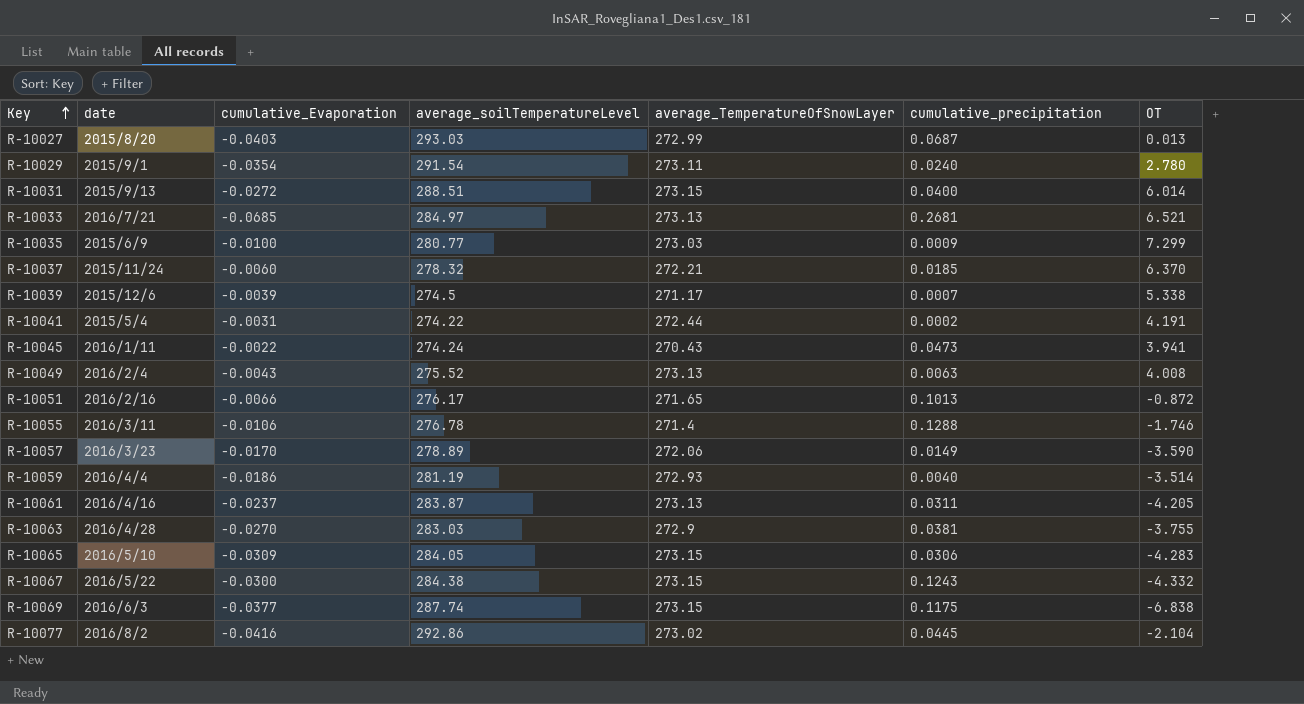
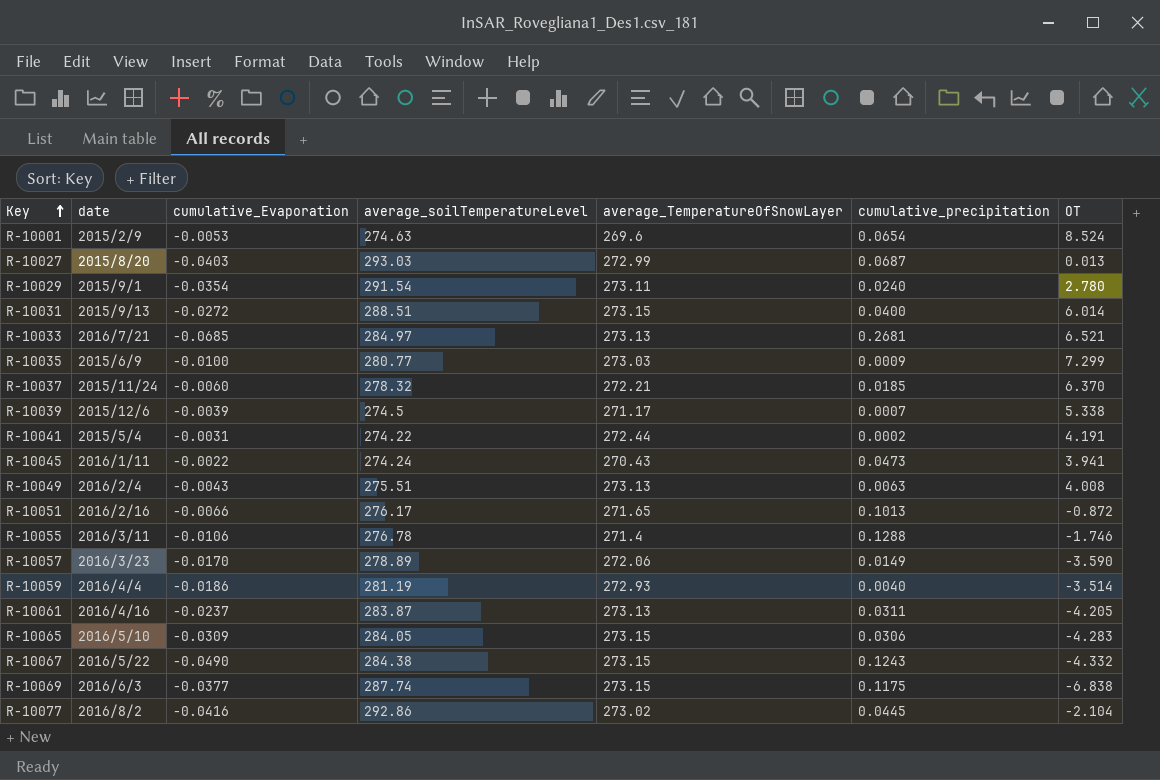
row R-10063: 2016/4/28 | -0.0270 | 283.03 | 272.9 | 0.0381 | -3.755 -> none
row R-10001: none -> 2015/2/9 | -0.0053 | 274.63 | 269.6 | 0.0654 | 8.524
R-10049 | average_soilTemperatureLevel: 275.52 -> 275.51
R-10067 | cumulative_Evaporation: -0.0300 -> -0.0490

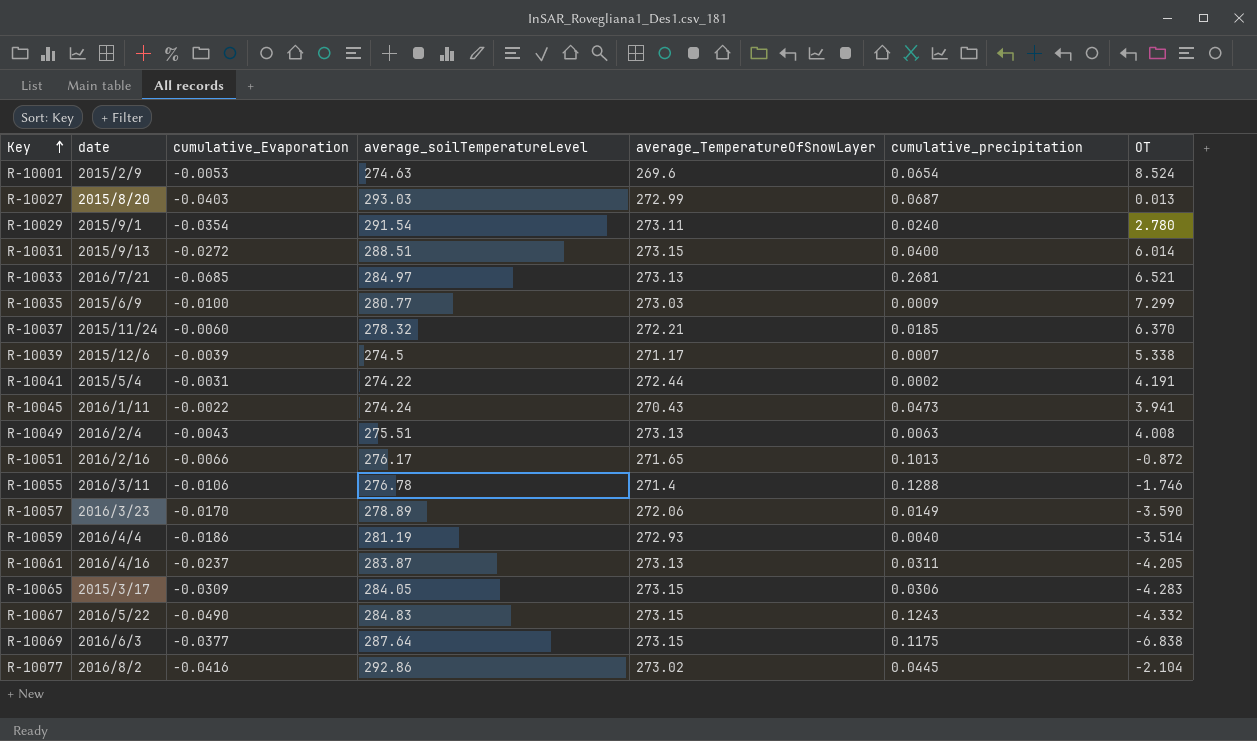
R-10065 | date: 2016/5/10 -> 2015/3/17
R-10067 | average_soilTemperatureLevel: 284.38 -> 284.83
R-10069 | average_soilTemperatureLevel: 287.74 -> 287.64

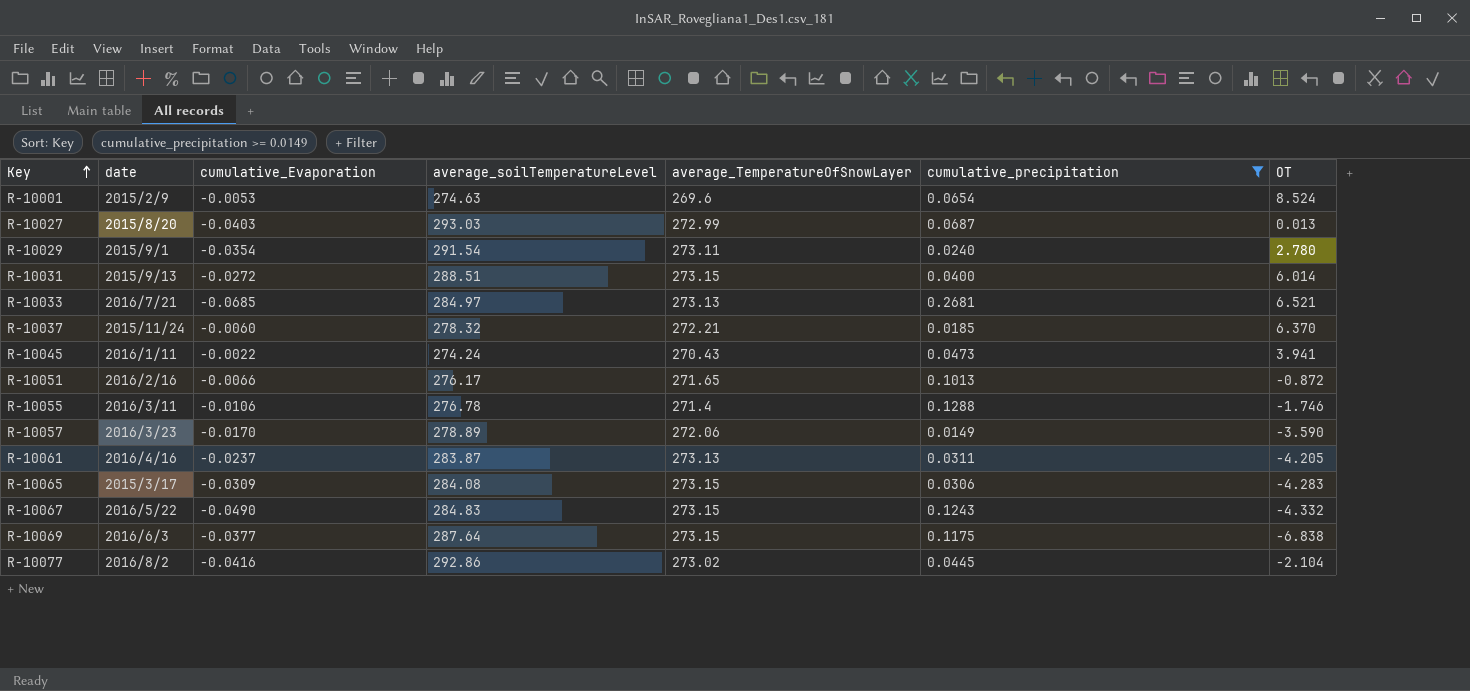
filter: none -> cumulative_precipitation >= 0.0149
R-10065 | average_soilTemperatureLevel: 284.05 -> 284.08

